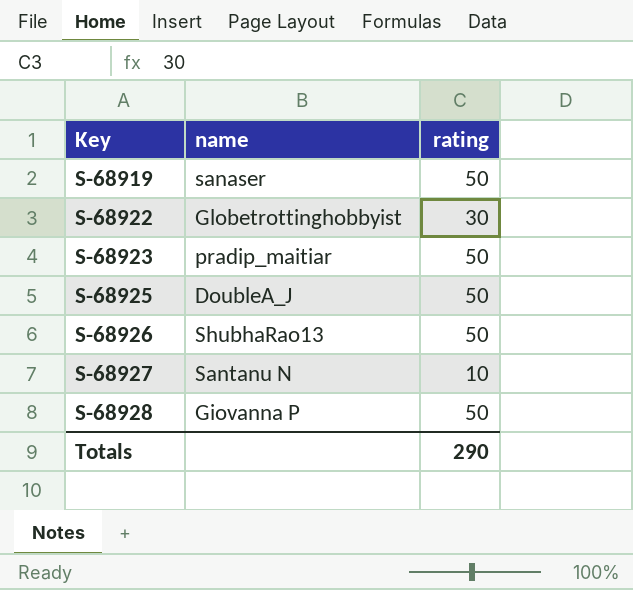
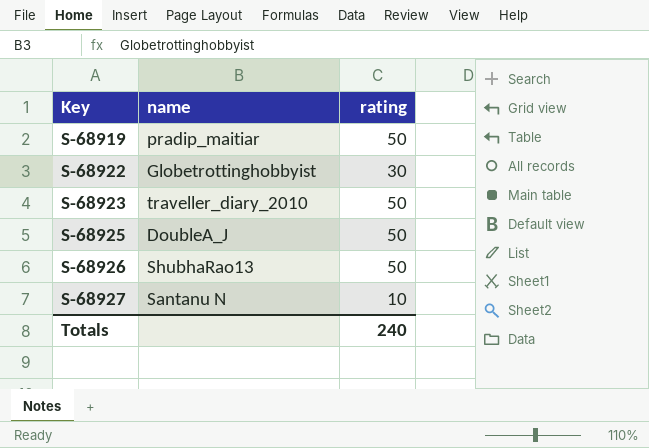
row S-68928: Giovanna P | 50 -> none
S-68919 | name: sanaser -> pradip_maitiar
S-68923 | name: pradip_maitiar -> traveller_diary_2010
Totals | rating: 290 -> 240

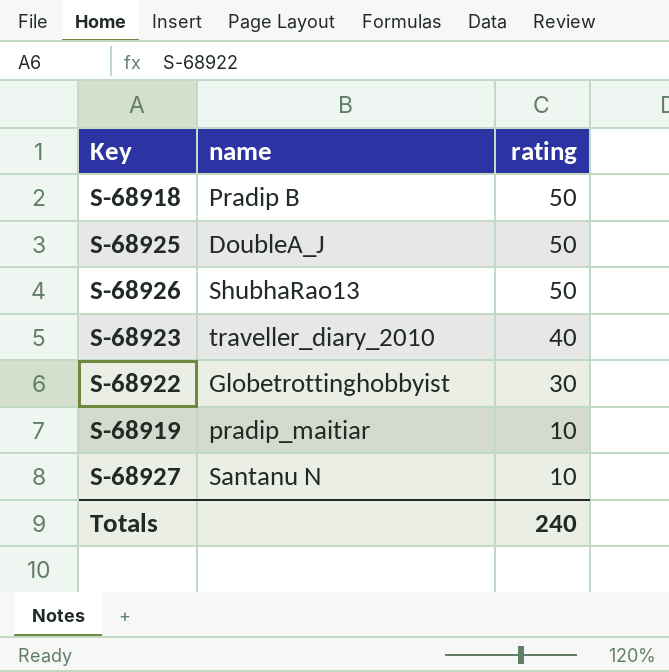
row order: Key ascending -> rating descending
row S-68918: none -> Pradip B | 50
S-68923 | rating: 50 -> 40
S-68919 | rating: 50 -> 10

